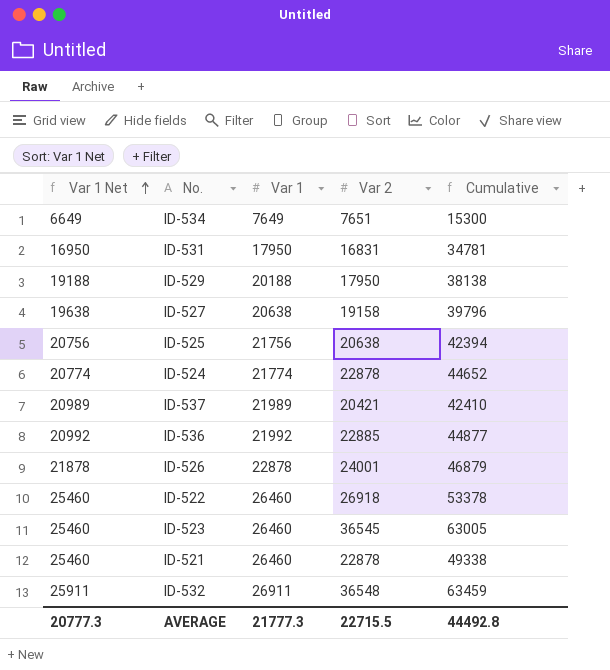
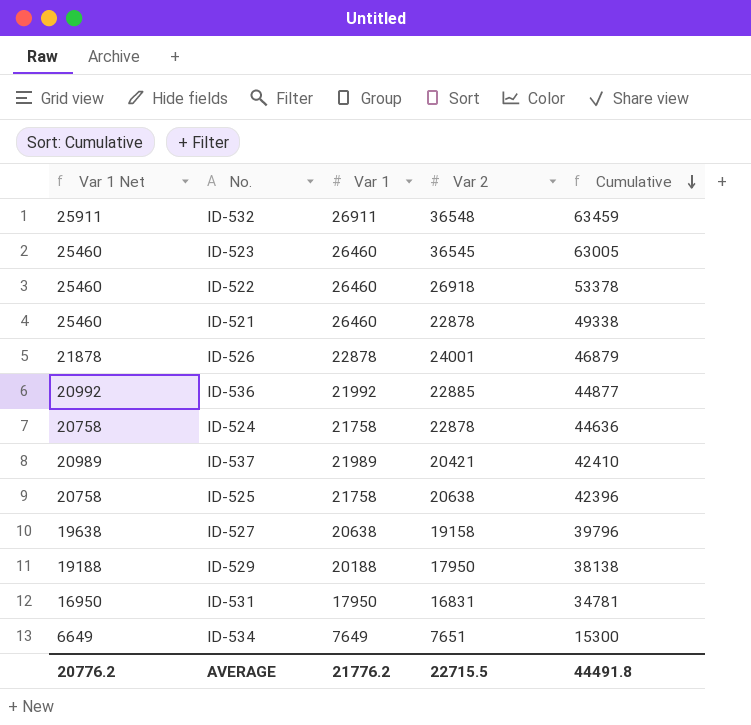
row order: Var 1 Net ascending -> Cumulative descending
ID-524 | Var 1 Net: 20774 -> 20758
ID-524 | Var 1: 21774 -> 21758
ID-524 | Cumulative: 44652 -> 44636
ID-525 | Var 1 Net: 20756 -> 20758
ID-525 | Var 1: 21756 -> 21758
ID-525 | Cumulative: 42394 -> 42396
AVERAGE | Var 1 Net: 20777.3 -> 20776.2
AVERAGE | Var 1: 21777.3 -> 21776.2
AVERAGE | Cumulative: 44492.8 -> 44491.8

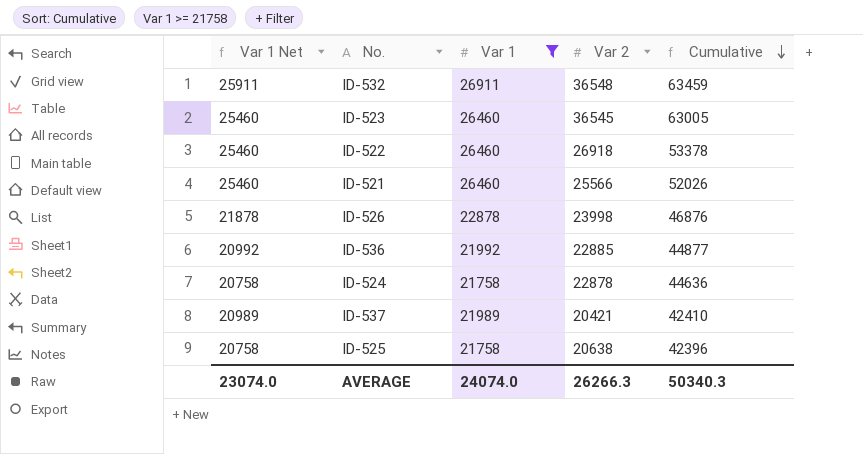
filter: none -> Var 1 >= 21758
ID-521 | Var 2: 22878 -> 25566
ID-521 | Cumulative: 49338 -> 52026
ID-526 | Var 2: 24001 -> 23998
ID-526 | Cumulative: 46879 -> 46876
AVERAGE | Var 1 Net: 20776.2 -> 23074.0
AVERAGE | Var 1: 21776.2 -> 24074.0
AVERAGE | Var 2: 22715.5 -> 26266.3
AVERAGE | Cumulative: 44491.8 -> 50340.3

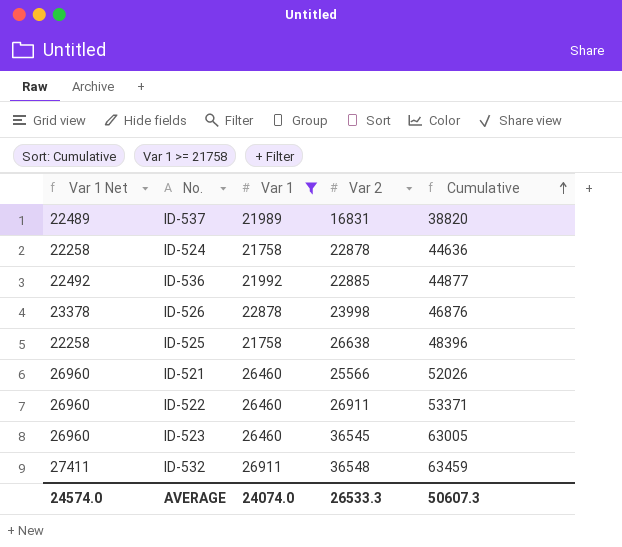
row order: Cumulative descending -> Cumulative ascending
column Var 1 Net | formula: [Var 1] - 1000 -> [Var 1] + 500
ID-537 | Var 2: 20421 -> 16831
ID-537 | Cumulative: 42410 -> 38820
ID-525 | Var 2: 20638 -> 26638
ID-525 | Cumulative: 42396 -> 48396
ID-522 | Var 2: 26918 -> 26911
ID-522 | Cumulative: 53378 -> 53371
AVERAGE | Var 1 Net: 23074.0 -> 24574.0
AVERAGE | Var 2: 26266.3 -> 26533.3
AVERAGE | Cumulative: 50340.3 -> 50607.3

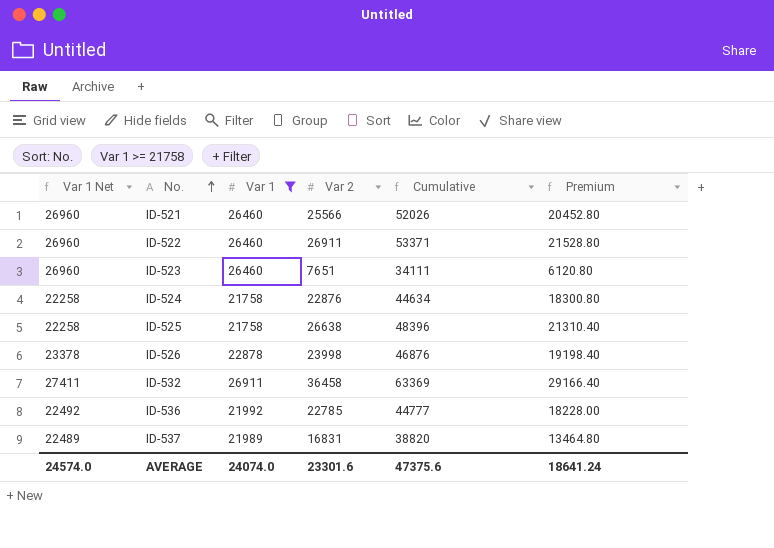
row order: Cumulative ascending -> No. ascending
column Premium | formula: none -> [Var 2] * 0.8
ID-523 | Var 2: 36545 -> 7651
ID-523 | Cumulative: 63005 -> 34111
ID-524 | Var 2: 22878 -> 22876
ID-524 | Cumulative: 44636 -> 44634
ID-532 | Var 2: 36548 -> 36458
ID-532 | Cumulative: 63459 -> 63369
ID-536 | Var 2: 22885 -> 22785
ID-536 | Cumulative: 44877 -> 44777
AVERAGE | Var 2: 26533.3 -> 23301.6
AVERAGE | Cumulative: 50607.3 -> 47375.6

